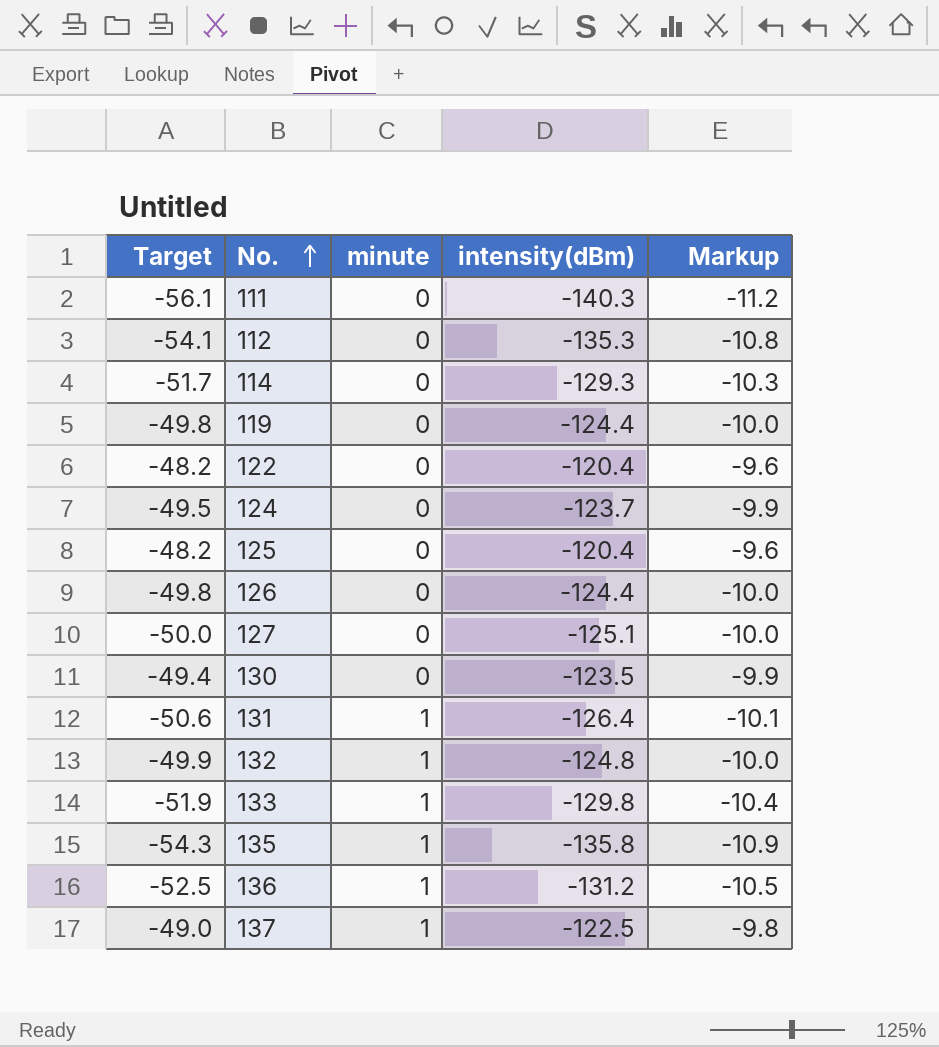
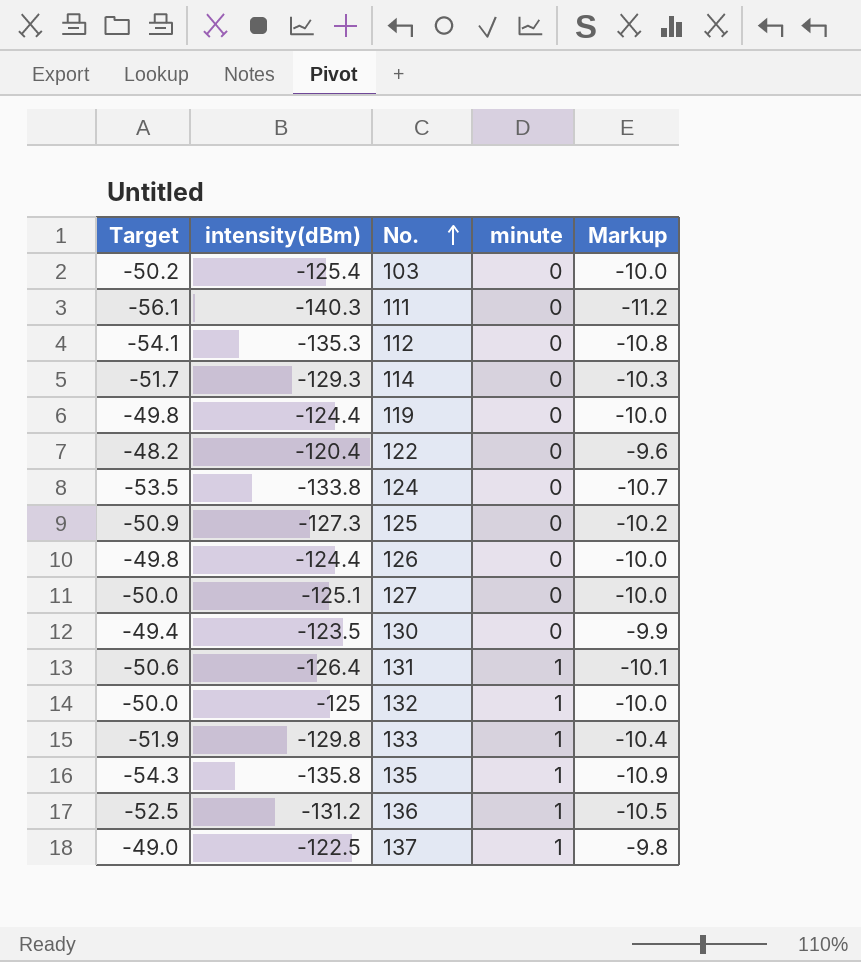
column intensity(dBm) | position: 4 -> 2
row 103: none -> -50.2 | -125.4 | 0 | -10.0
124 | Target: -49.5 -> -53.5
124 | intensity(dBm): -123.7 -> -133.8
124 | Markup: -9.9 -> -10.7
125 | Target: -48.2 -> -50.9
125 | intensity(dBm): -120.4 -> -127.3
125 | Markup: -9.6 -> -10.2
132 | Target: -49.9 -> -50.0
132 | intensity(dBm): -124.8 -> -125

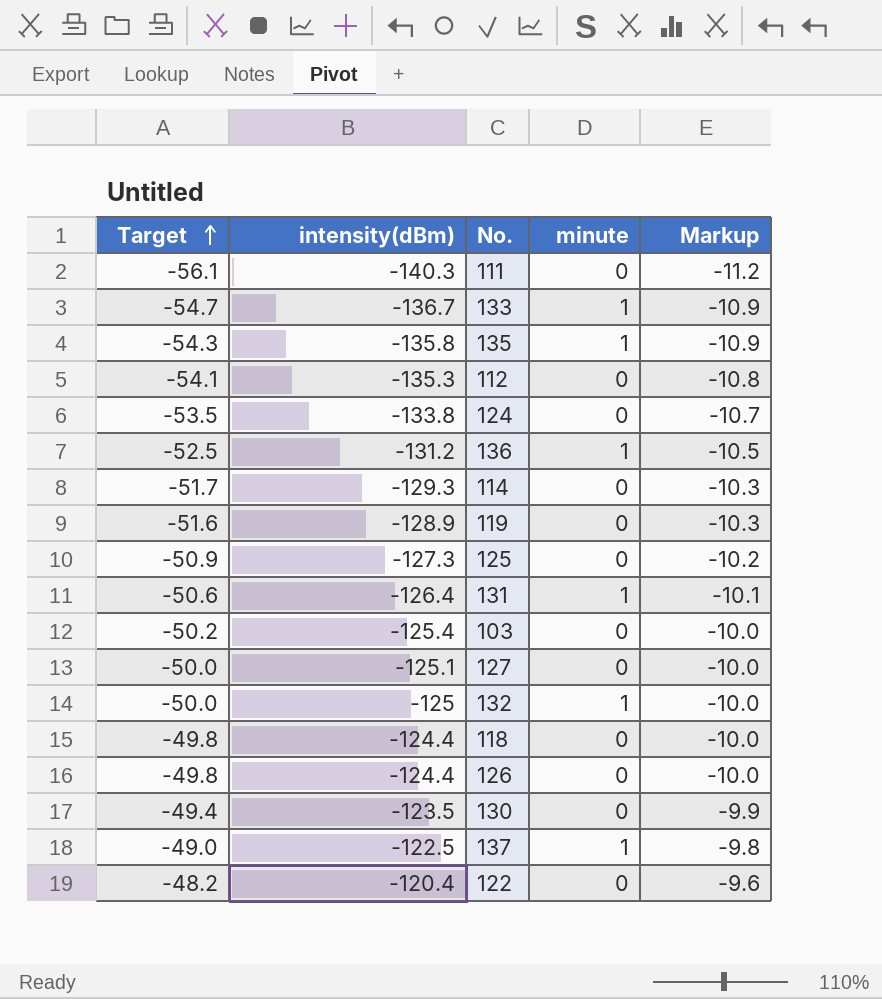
row order: No. ascending -> Target ascending
133 | Target: -51.9 -> -54.7
133 | intensity(dBm): -129.8 -> -136.7
133 | Markup: -10.4 -> -10.9
119 | Target: -49.8 -> -51.6
119 | intensity(dBm): -124.4 -> -128.9
119 | Markup: -10.0 -> -10.3
row 118: none -> -49.8 | -124.4 | 0 | -10.0

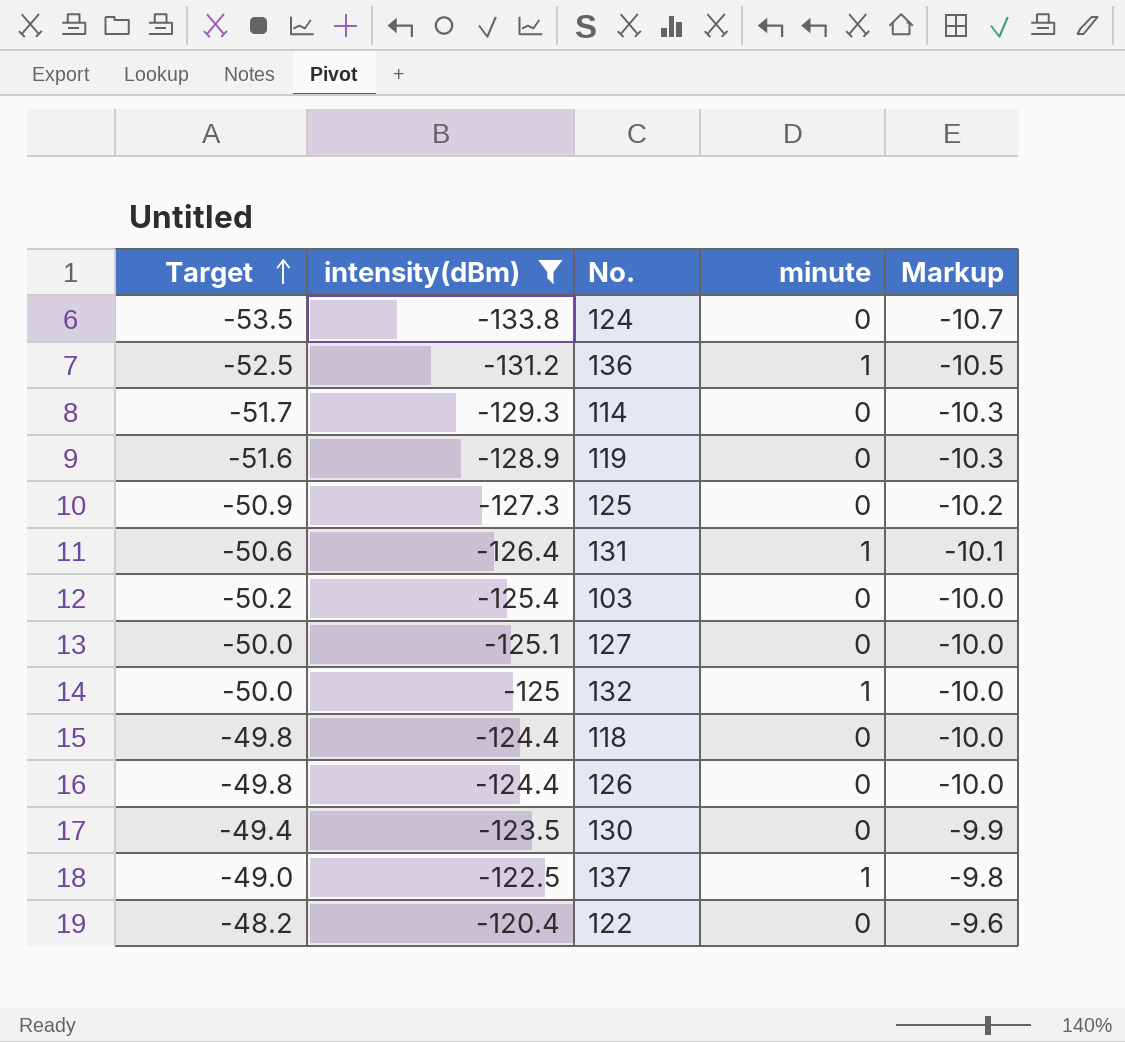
filter: none -> intensity(dBm) >= -133.8

